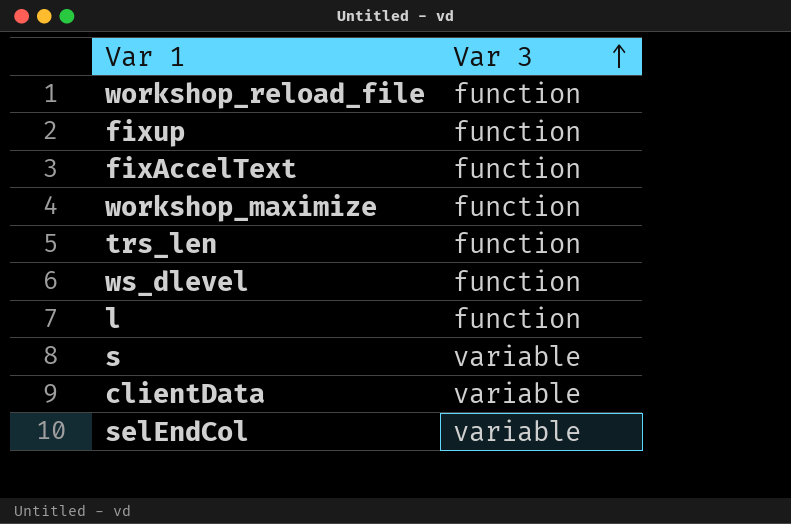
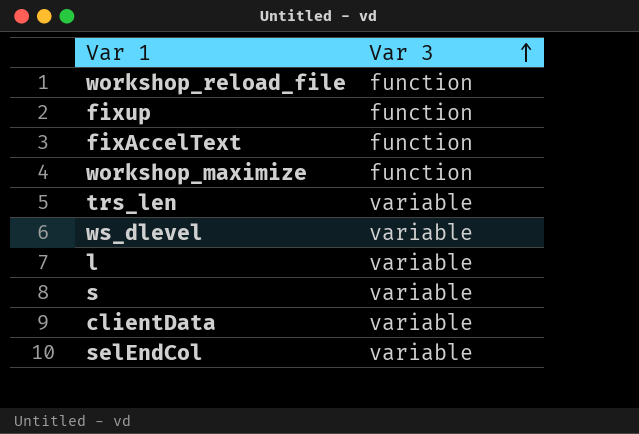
trs_len | Var 3: function -> variable
ws_dlevel | Var 3: function -> variable
l | Var 3: function -> variable

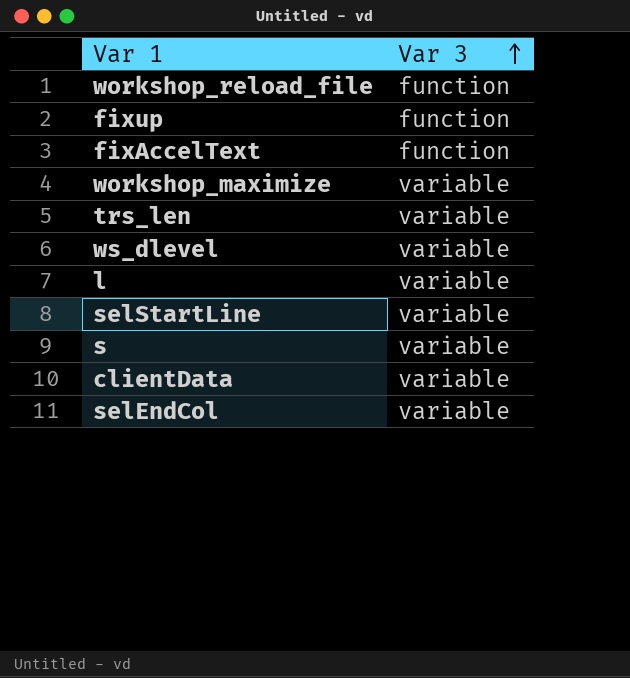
workshop_maximize | Var 3: function -> variable
row selStartLine: none -> variable

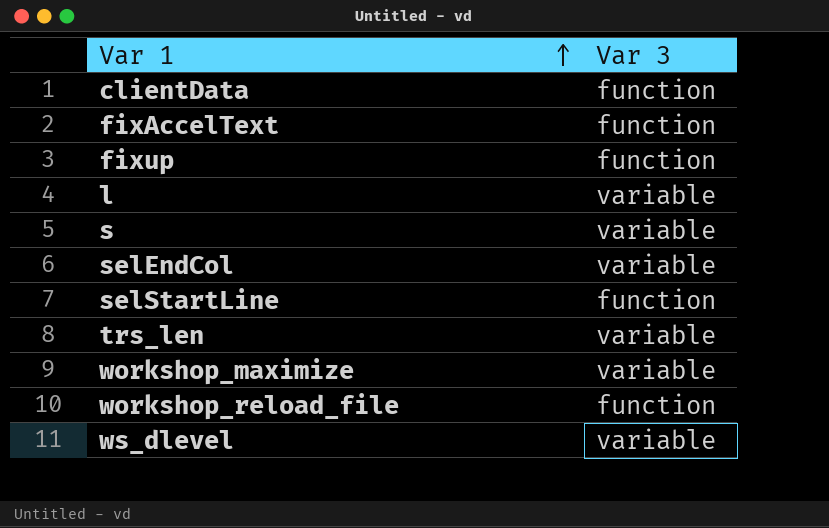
row order: Var 3 ascending -> Var 1 ascending
clientData | Var 3: variable -> function
selStartLine | Var 3: variable -> function

